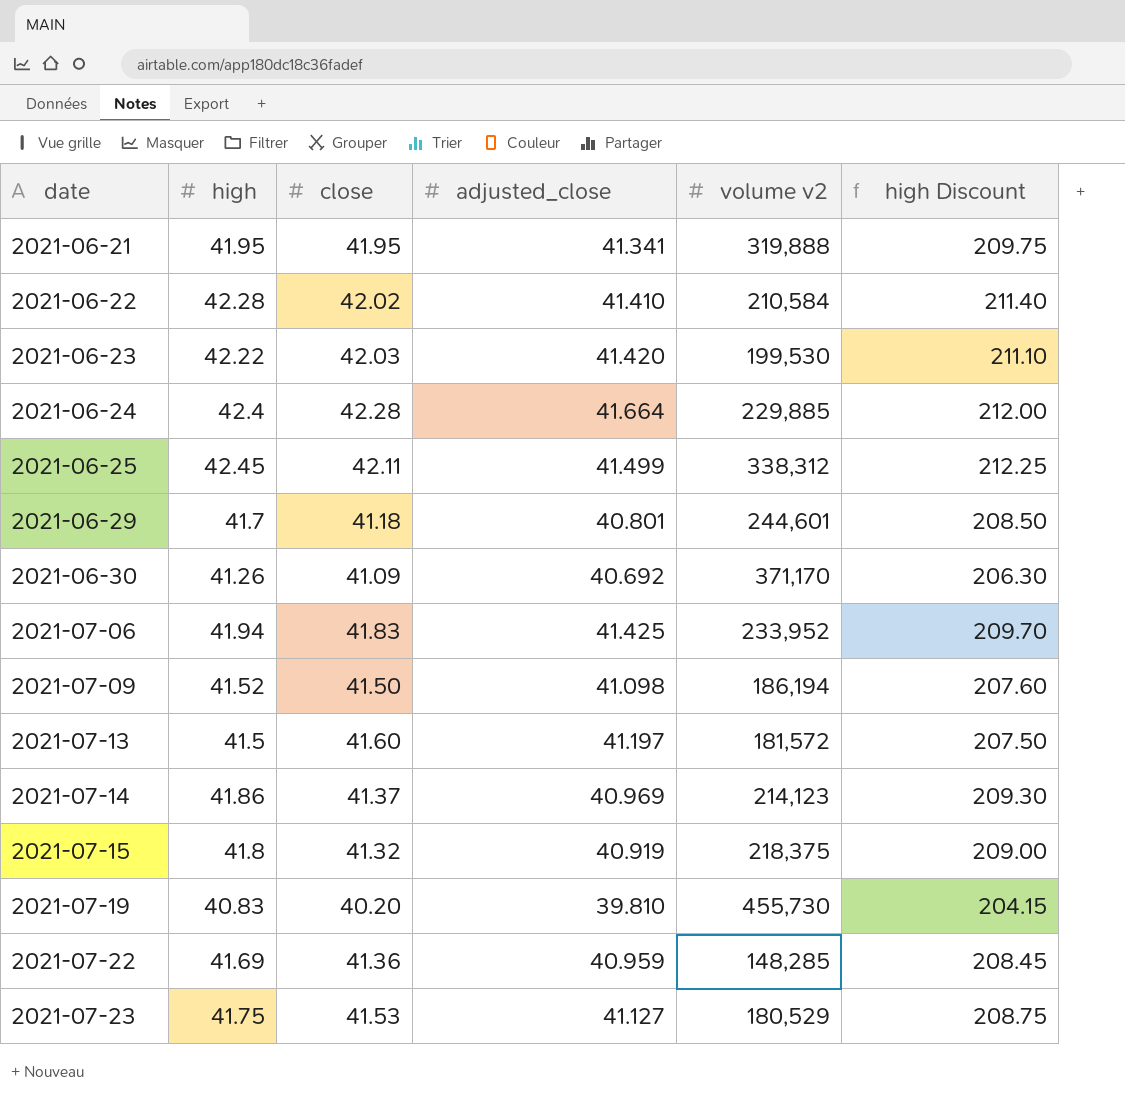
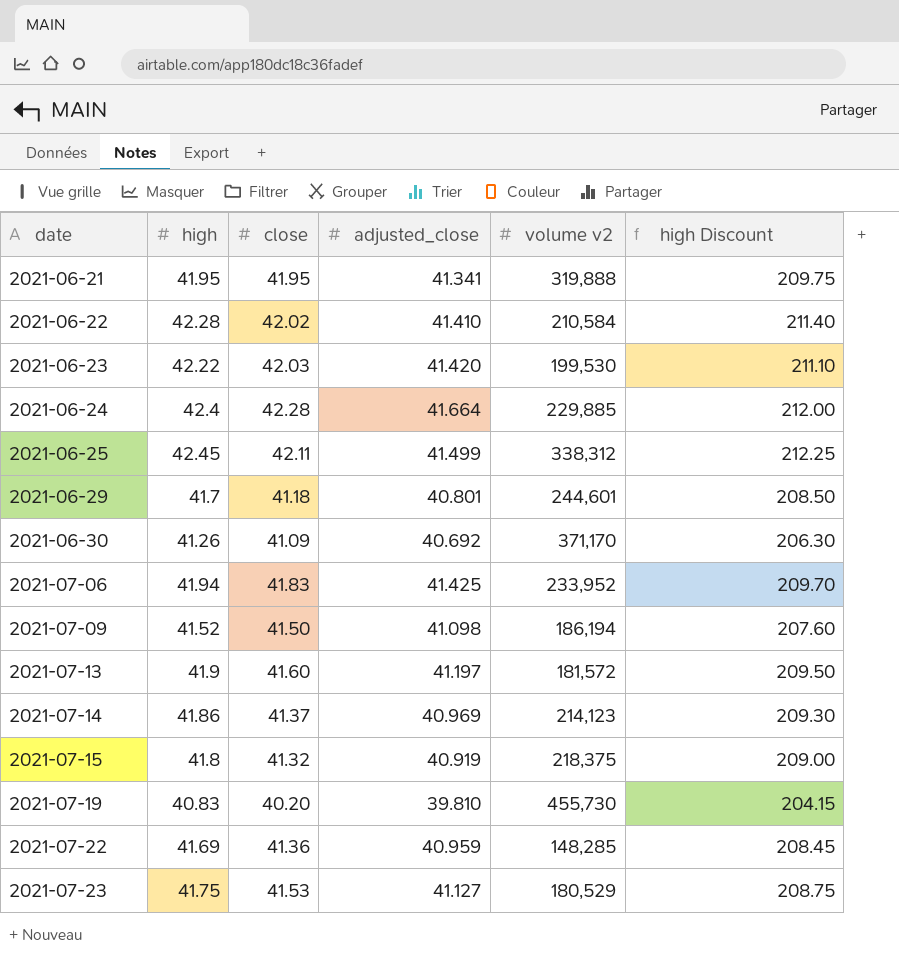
2021-07-13 | high: 41.5 -> 41.9
2021-07-13 | high Discount: 207.50 -> 209.50

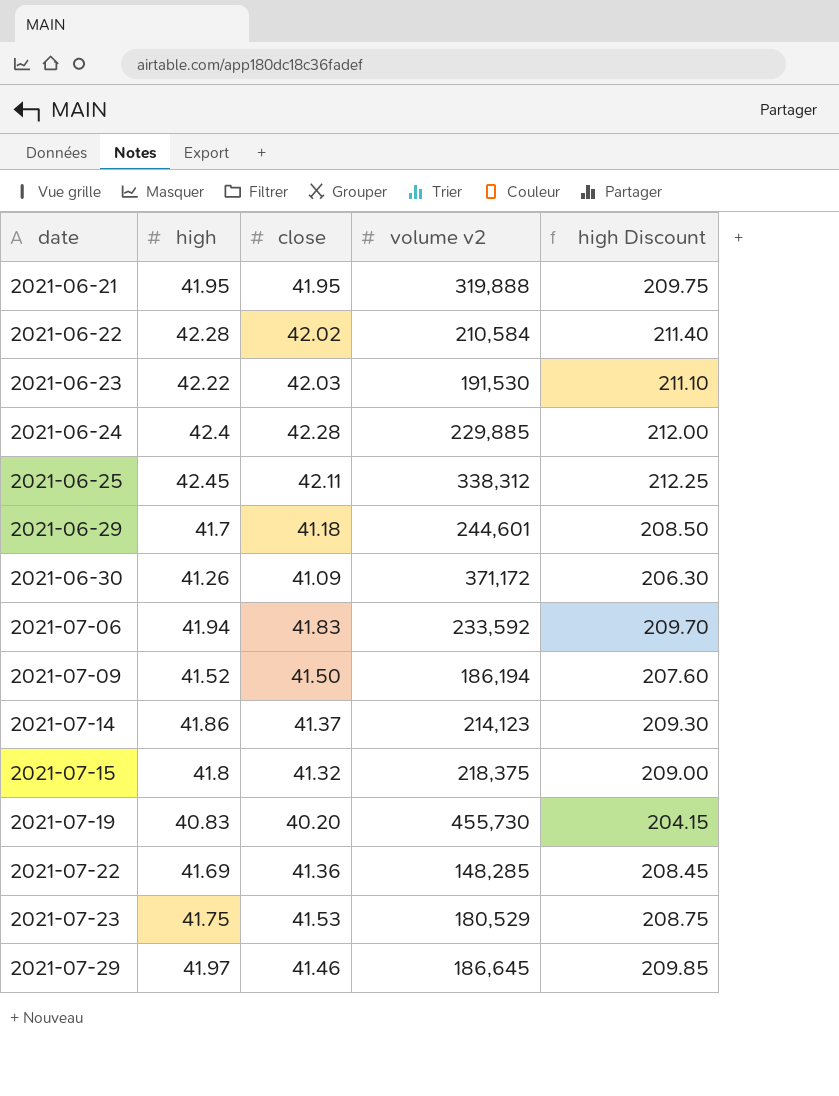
column adjusted_close | position: 4 -> none
row 2021-07-13: 41.9 | 41.60 | 41.197 | 181,572 | 209.50 -> none
2021-06-23 | volume v2: 199,530 -> 191,530
2021-06-30 | volume v2: 371,170 -> 371,172
2021-07-06 | volume v2: 233,952 -> 233,592
row 2021-07-29: none -> 41.97 | 41.46 | 186,645 | 209.85

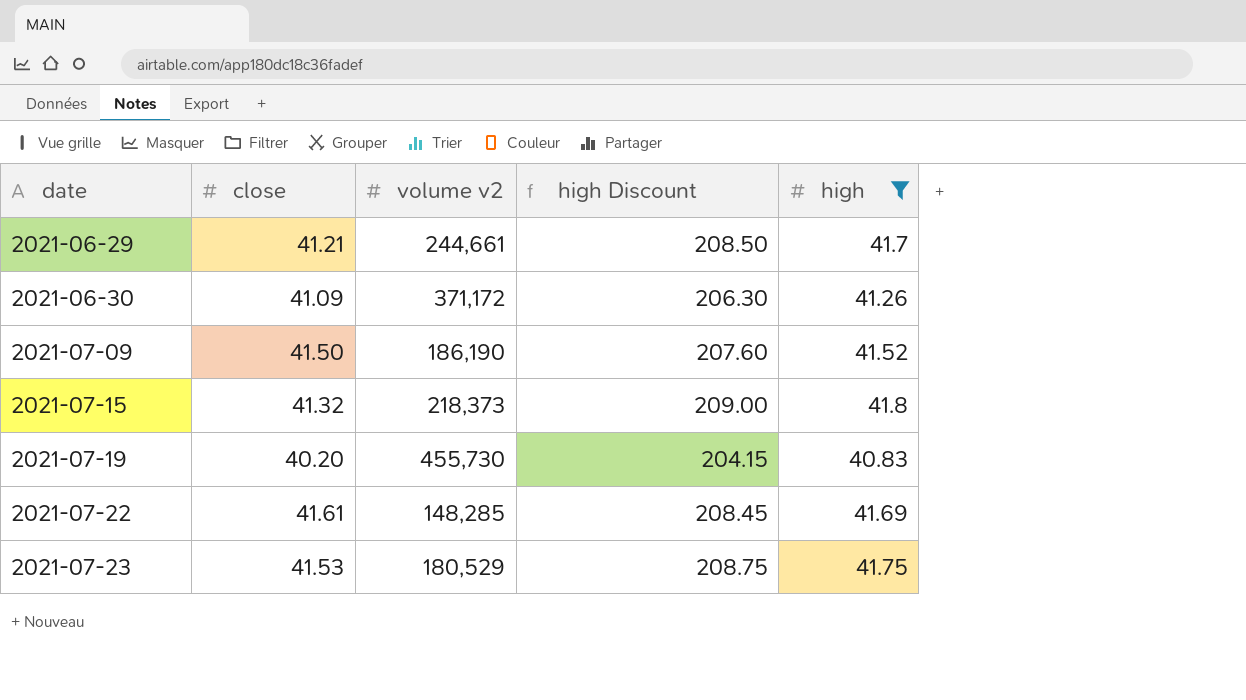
filter: none -> high <= 41.8
column high | position: 2 -> 5
2021-06-29 | close: 41.18 -> 41.21
2021-06-29 | volume v2: 244,601 -> 244,661
2021-07-09 | volume v2: 186,194 -> 186,190
2021-07-15 | volume v2: 218,375 -> 218,373
2021-07-22 | close: 41.36 -> 41.61

